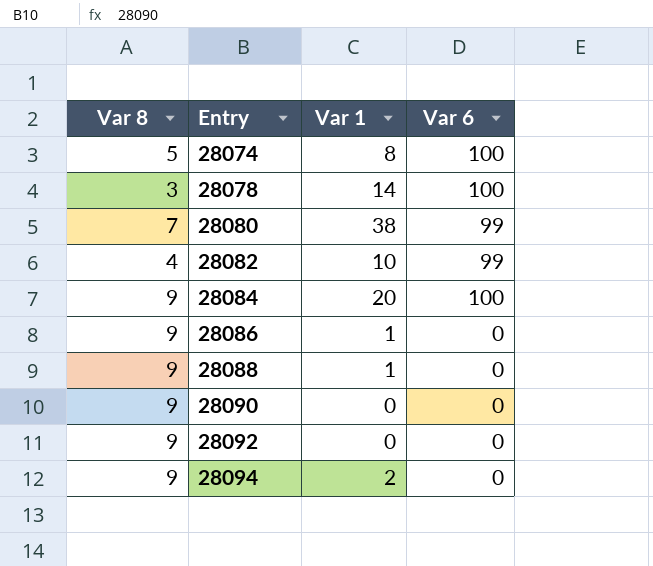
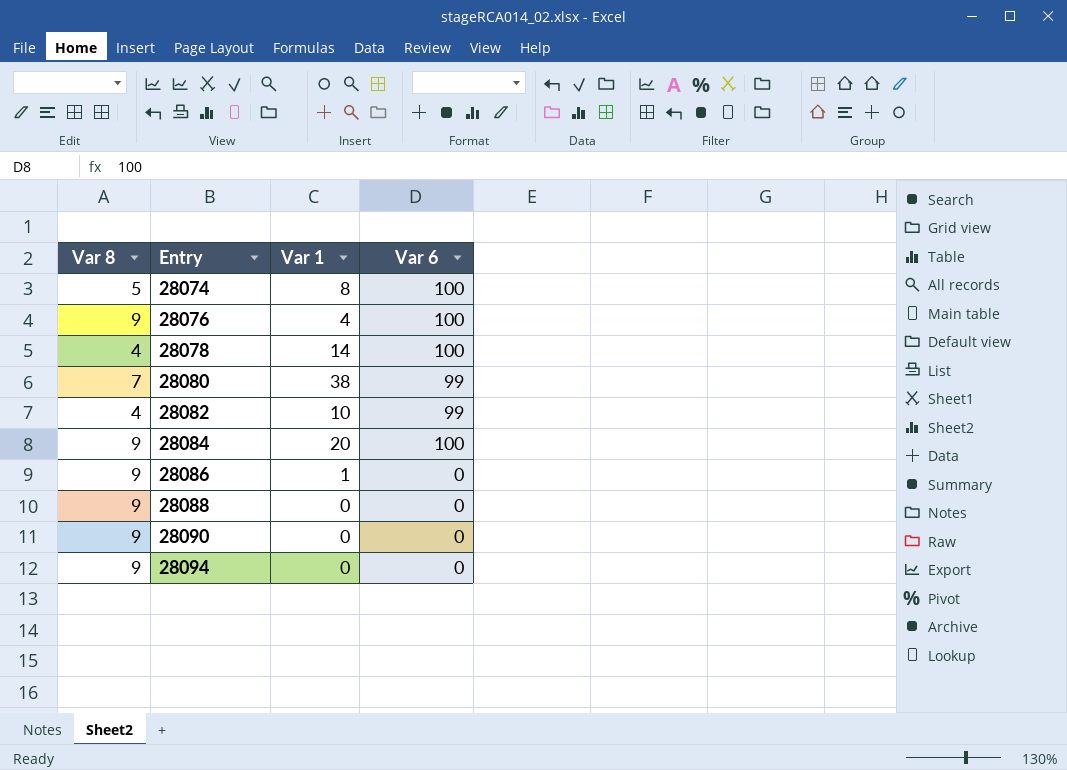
row 28092: 9 | 0 | 0 -> none
row 28076: none -> 9 | 4 | 100
28078 | Var 8: 3 -> 4
28088 | Var 1: 1 -> 0
28094 | Var 1: 2 -> 0

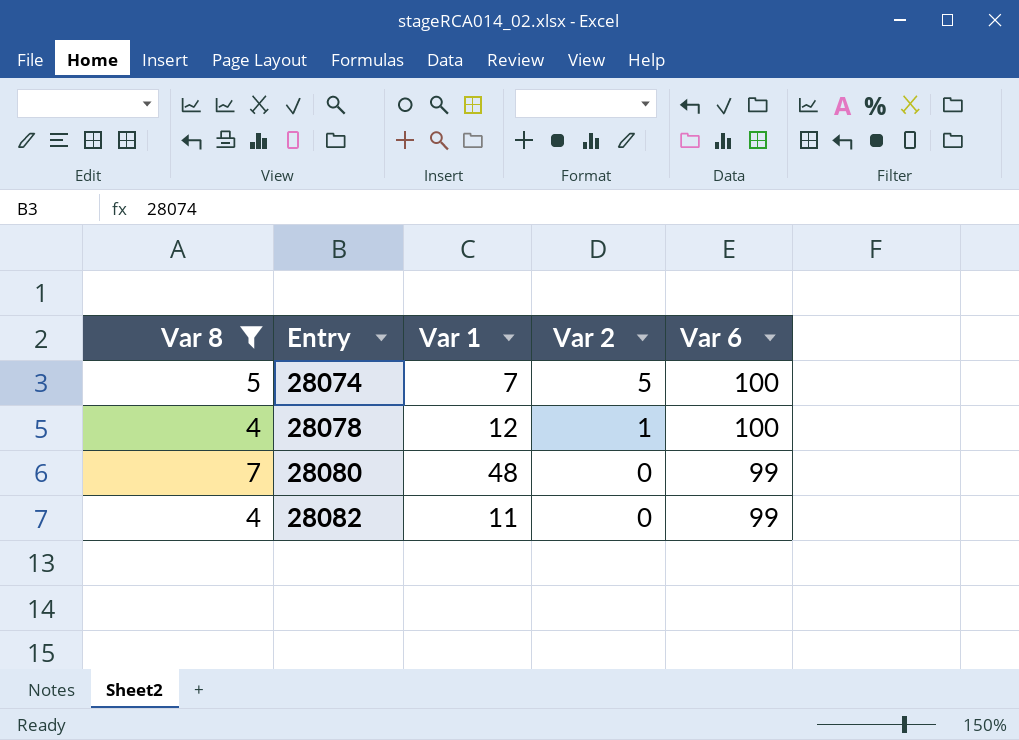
filter: none -> Var 8 != 9
column Var 2 | position: none -> 4
28074 | Var 1: 8 -> 7
28078 | Var 1: 14 -> 12
28080 | Var 1: 38 -> 48
28082 | Var 1: 10 -> 11

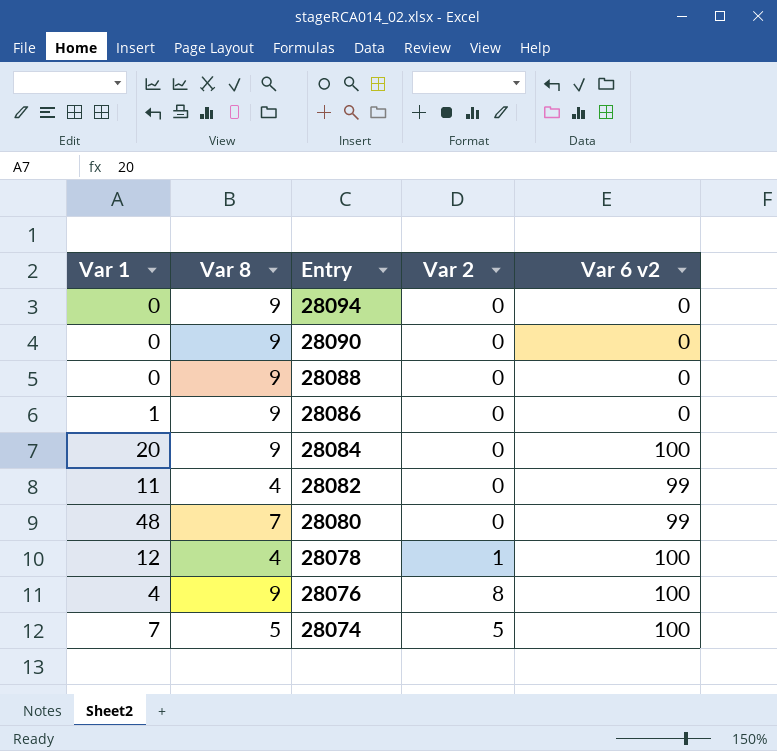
filter: Var 8 != 9 -> none
row order: Entry ascending -> Entry descending
column Var 1 | position: 3 -> 1
column name: Var 6 -> Var 6 v2

